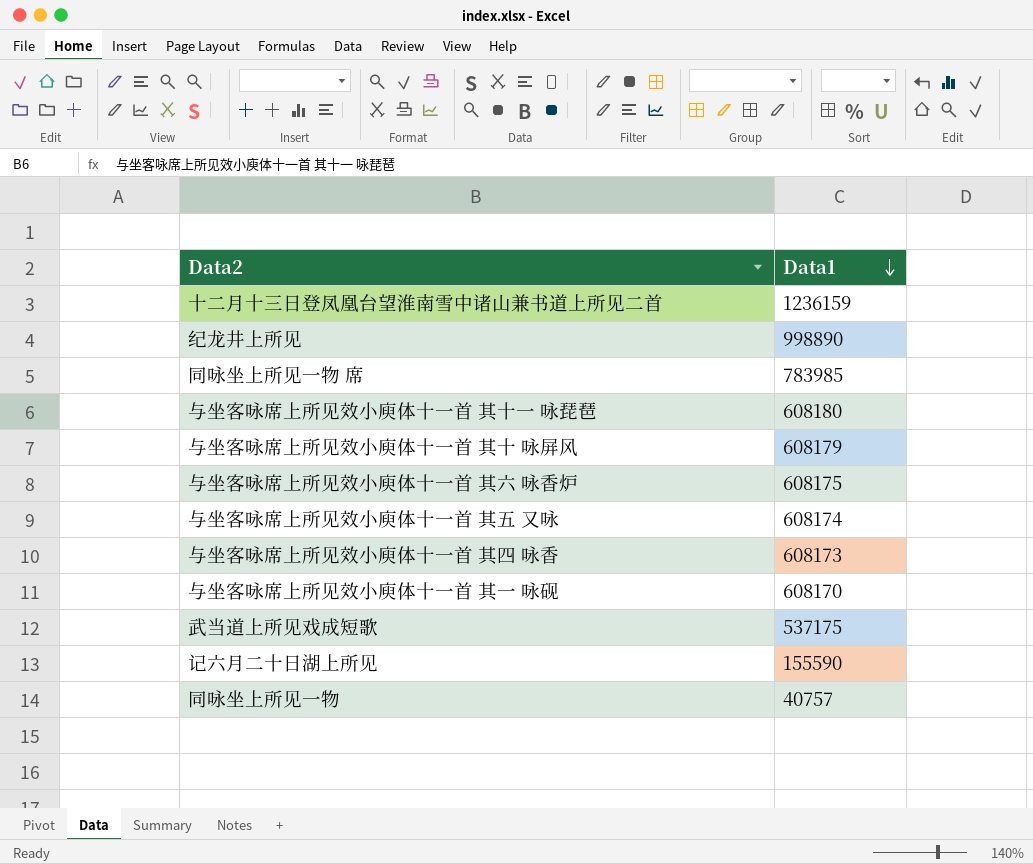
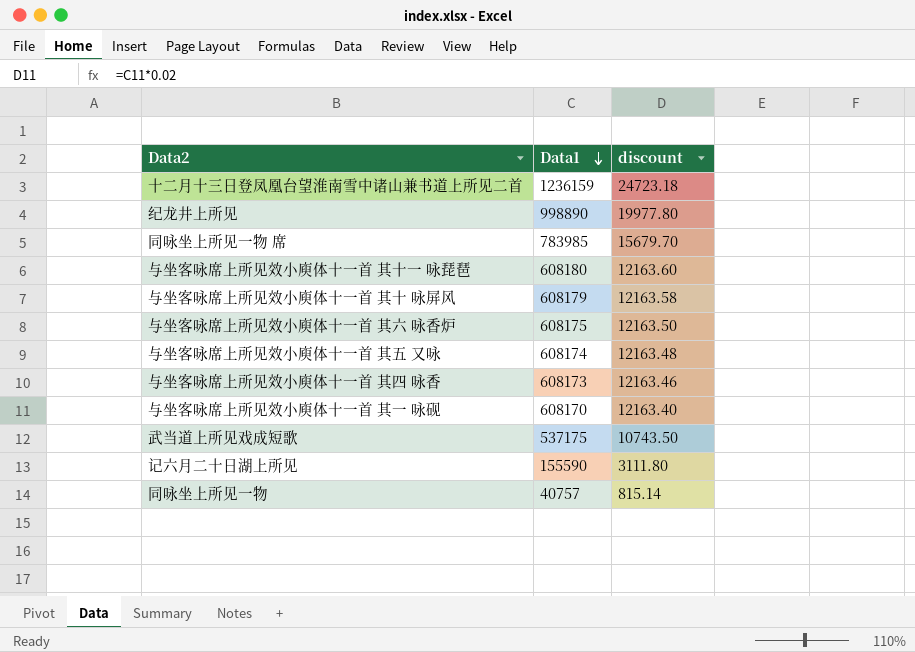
column discount | formula: none -> [Data1] * 0.02

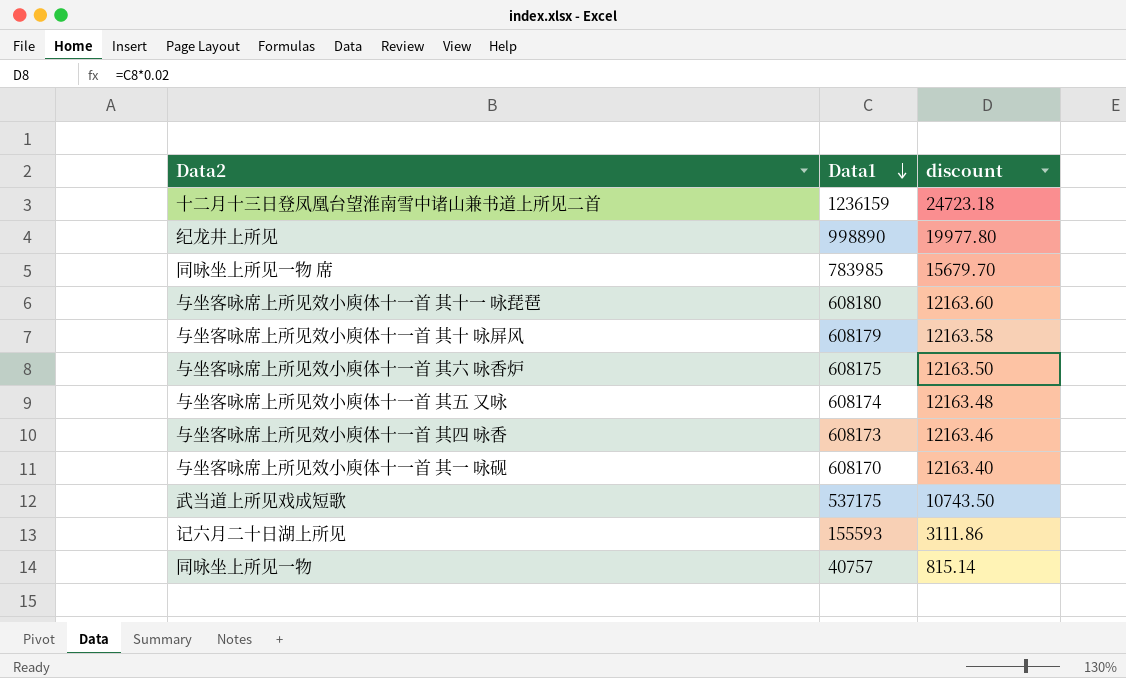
记六月二十日湖上所见 | Data1: 155590 -> 155593
记六月二十日湖上所见 | discount: 3111.80 -> 3111.86

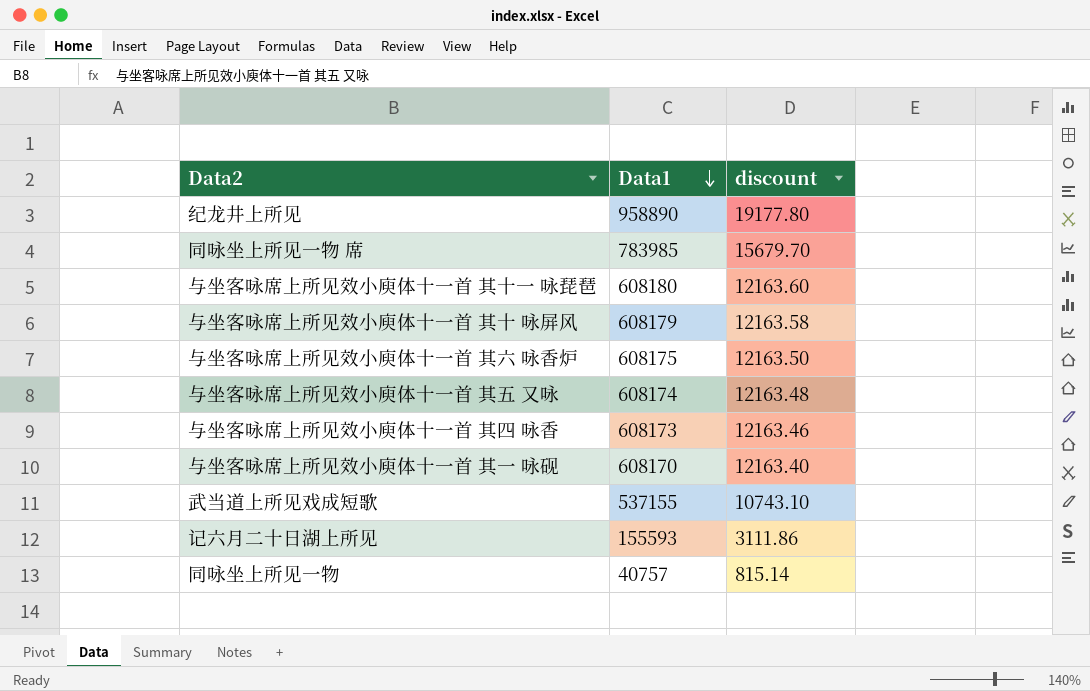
row 十二月十三日登凤凰台望淮南雪中诸山兼书道上所见二首: 1236159 | 24723.18 -> none
纪龙井上所见 | Data1: 998890 -> 958890
纪龙井上所见 | discount: 19977.80 -> 19177.80
武当道上所见戏成短歌 | Data1: 537175 -> 537155
武当道上所见戏成短歌 | discount: 10743.50 -> 10743.10

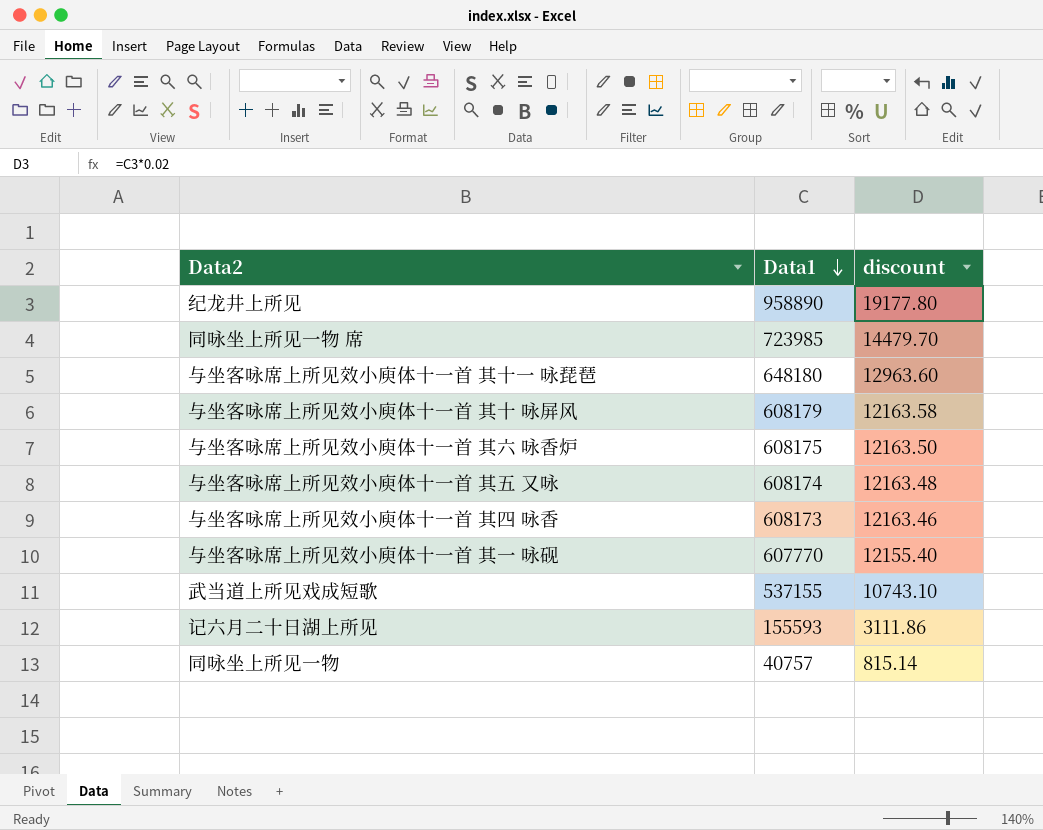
同咏坐上所见一物 席 | Data1: 783985 -> 723985
同咏坐上所见一物 席 | discount: 15679.70 -> 14479.70
与坐客咏席上所见效小庾体十一首 其十一 咏琵琶 | Data1: 608180 -> 648180
与坐客咏席上所见效小庾体十一首 其十一 咏琵琶 | discount: 12163.60 -> 12963.60
与坐客咏席上所见效小庾体十一首 其一 咏砚 | Data1: 608170 -> 607770
与坐客咏席上所见效小庾体十一首 其一 咏砚 | discount: 12163.40 -> 12155.40

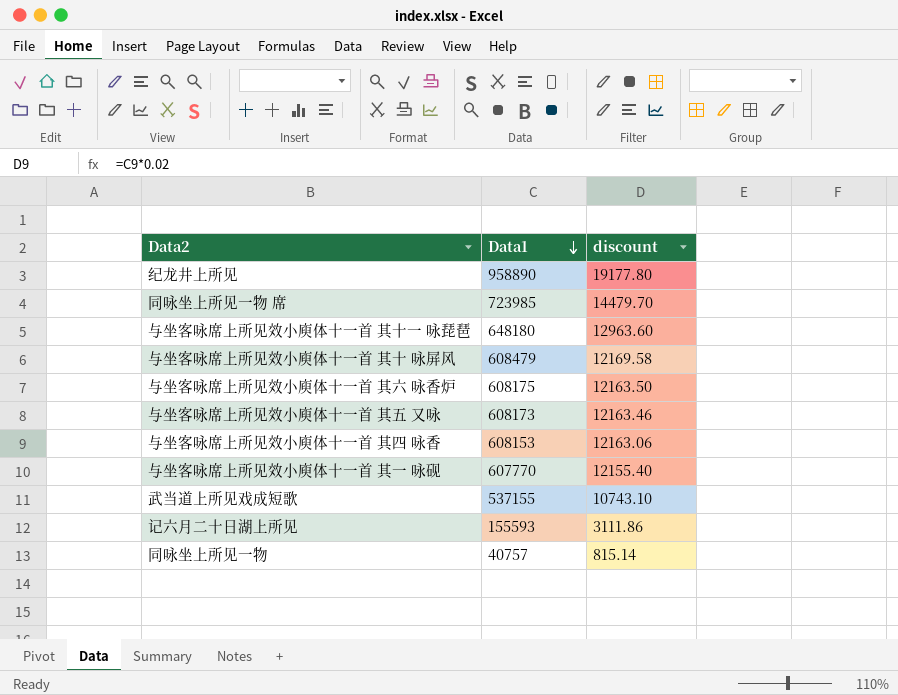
与坐客咏席上所见效小庾体十一首 其十 咏屏风 | Data1: 608179 -> 608479
与坐客咏席上所见效小庾体十一首 其十 咏屏风 | discount: 12163.58 -> 12169.58
与坐客咏席上所见效小庾体十一首 其五 又咏 | Data1: 608174 -> 608173
与坐客咏席上所见效小庾体十一首 其五 又咏 | discount: 12163.48 -> 12163.46
与坐客咏席上所见效小庾体十一首 其四 咏香 | Data1: 608173 -> 608153
与坐客咏席上所见效小庾体十一首 其四 咏香 | discount: 12163.46 -> 12163.06

